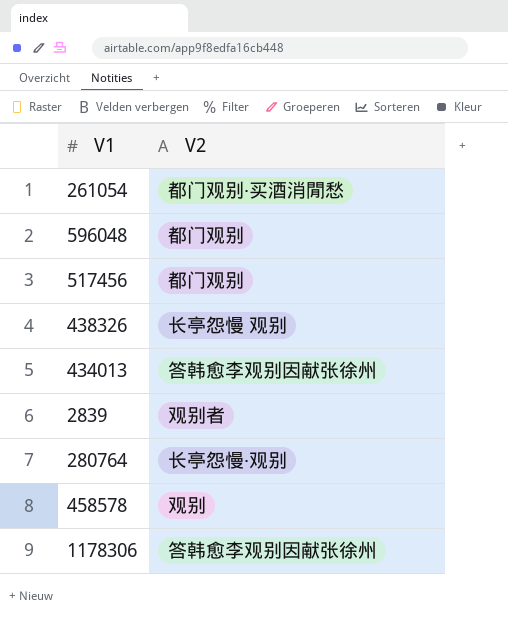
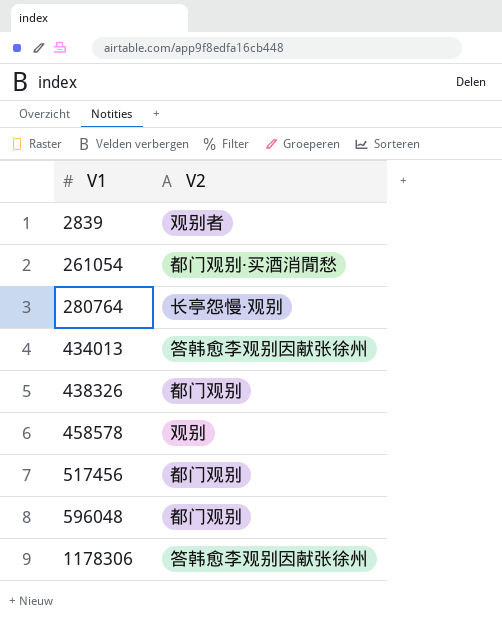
row order: none -> V1 ascending
438326 | V2: 长亭怨慢 观别 -> 都门观别

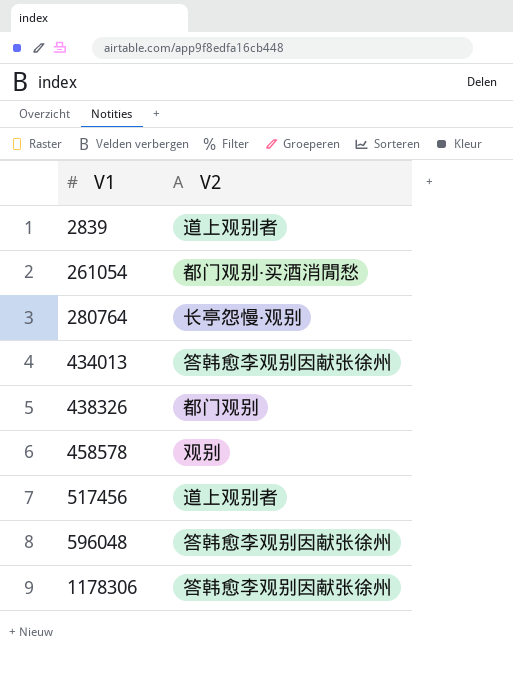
2839 | V2: 观别者 -> 道上观别者
517456 | V2: 都门观别 -> 道上观别者
596048 | V2: 都门观别 -> 答韩愈李观别因献张徐州

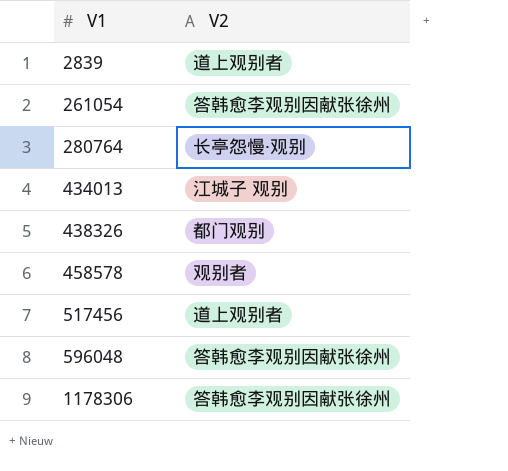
261054 | V2: 都门观别·买酒消閒愁 -> 答韩愈李观别因献张徐州
434013 | V2: 答韩愈李观别因献张徐州 -> 江城子 观别
458578 | V2: 观别 -> 观别者

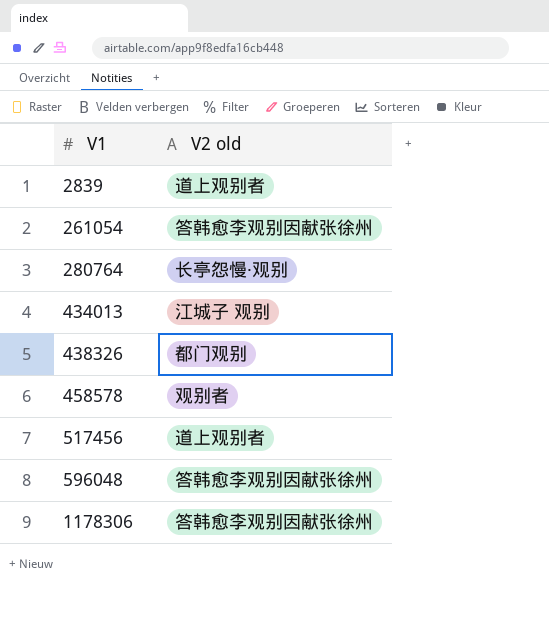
column name: V2 -> V2 old

